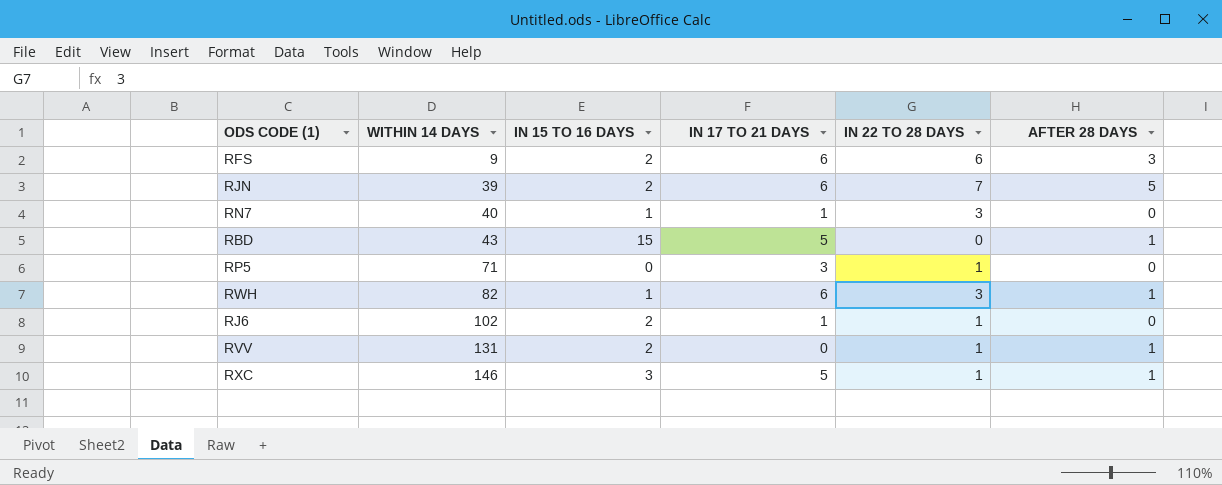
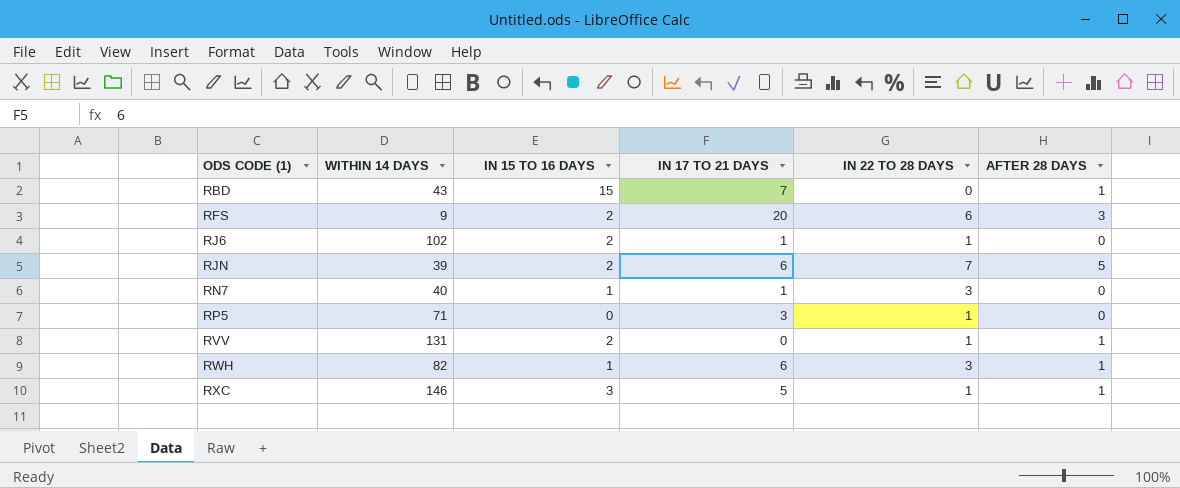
row order: WITHIN 14 DAYS ascending -> ODS CODE (1) ascending
RBD | IN 17 TO 21 DAYS: 5 -> 7
RFS | IN 17 TO 21 DAYS: 6 -> 20

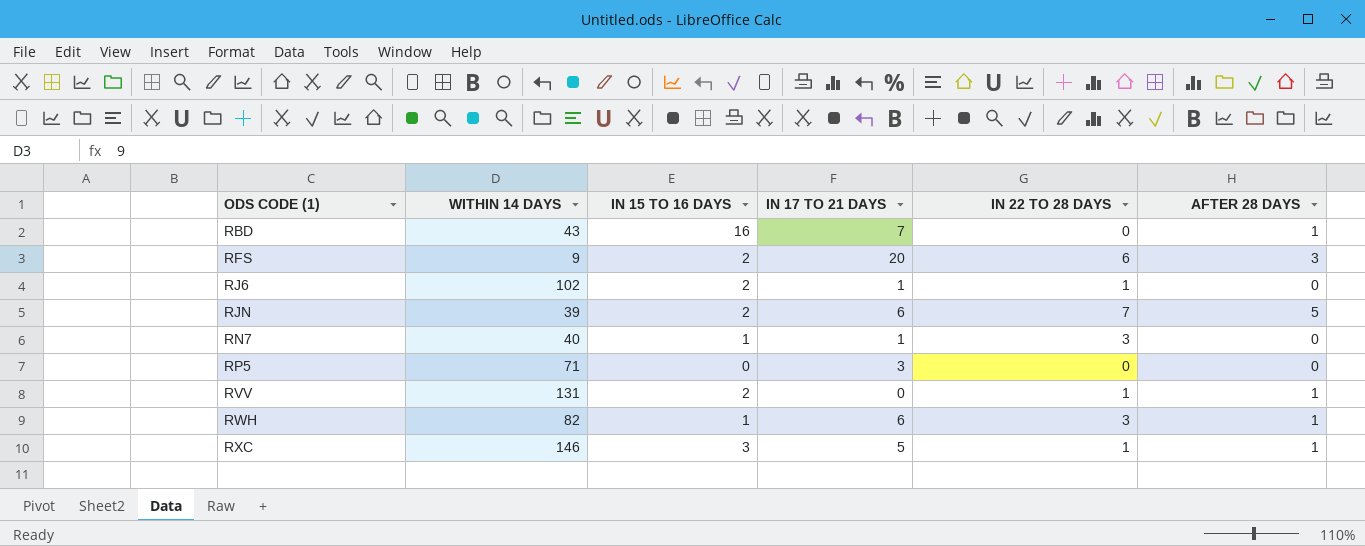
RBD | IN 15 TO 16 DAYS: 15 -> 16
RP5 | IN 22 TO 28 DAYS: 1 -> 0

